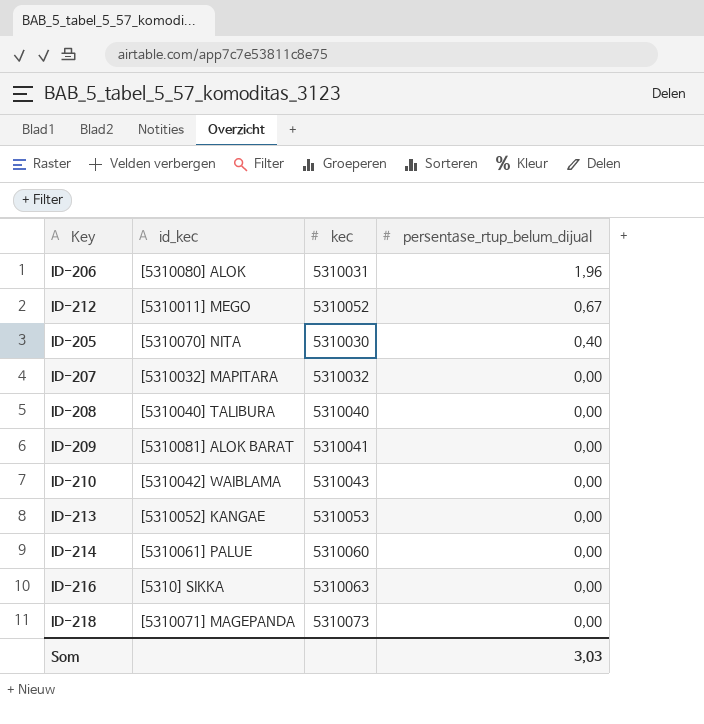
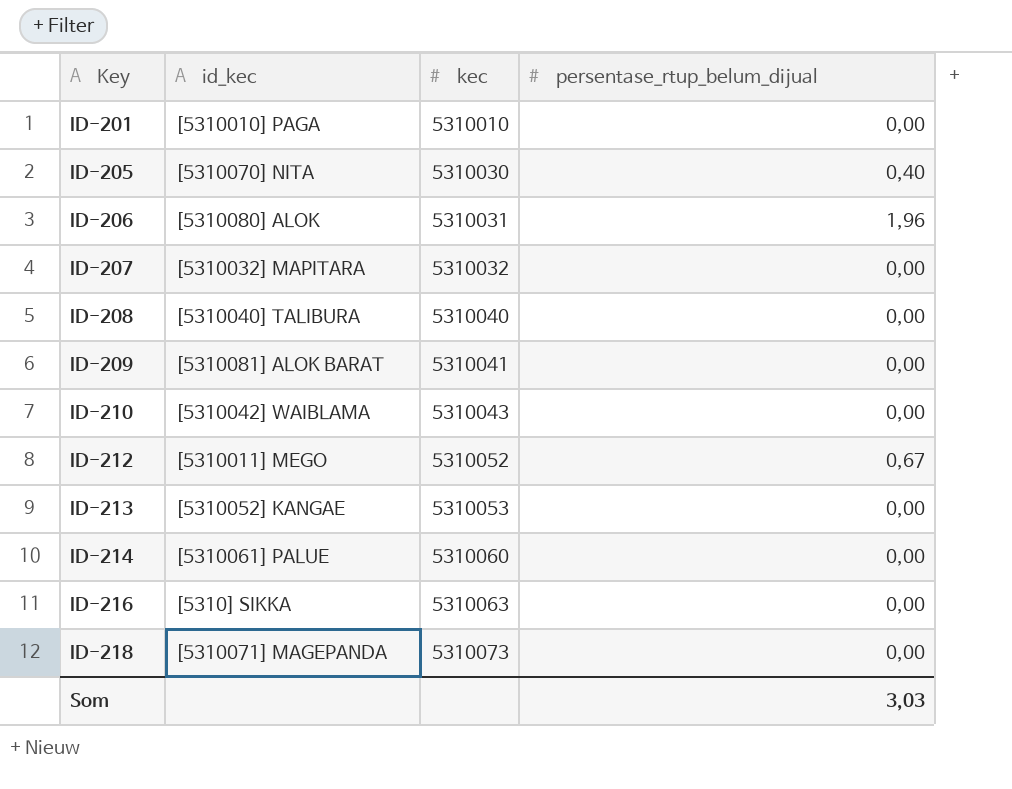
row order: persentase_rtup_belum_dijual descending -> Key ascending
row ID-201: none -> [5310010] PAGA | 5310010 | 0,00

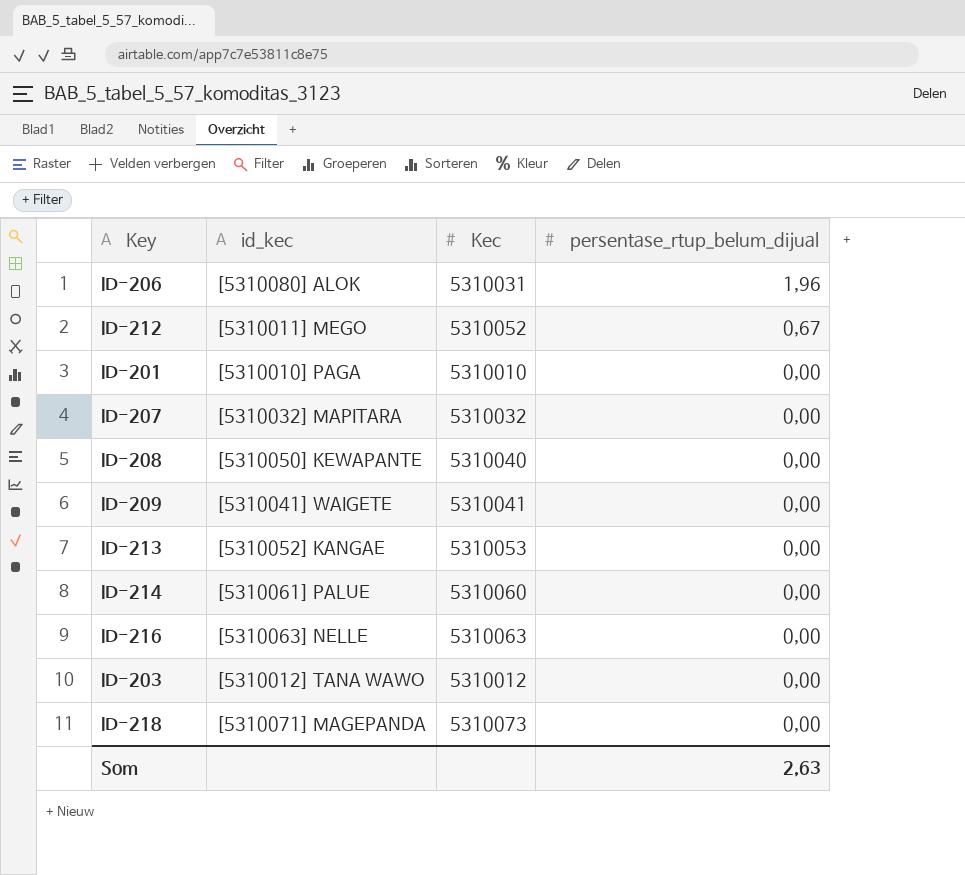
row order: Key ascending -> persentase_rtup_belum_dijual descending
column name: kec -> Kec
row ID-205: [5310070] NITA | 5310030 | 0,40 -> none
row ID-210: [5310042] WAIBLAMA | 5310043 | 0,00 -> none
ID-208 | id_kec: [5310040] TALIBURA -> [5310050] KEWAPANTE
ID-209 | id_kec: [5310081] ALOK BARAT -> [5310041] WAIGETE
ID-216 | id_kec: [5310] SIKKA -> [5310063] NELLE
row ID-203: none -> [5310012] TANA WAWO | 5310012 | 0,00
Som | persentase_rtup_belum_dijual: 3,03 -> 2,63

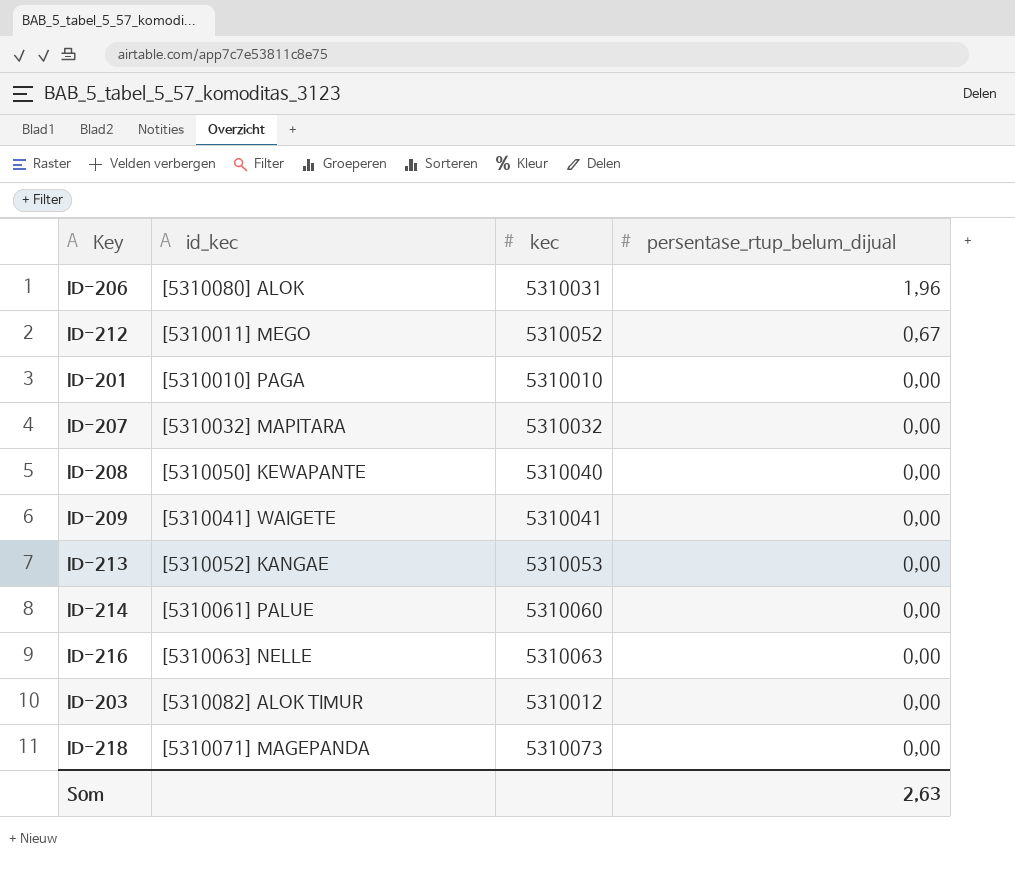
column name: Kec -> kec
ID-203 | id_kec: [5310012] TANA WAWO -> [5310082] ALOK TIMUR

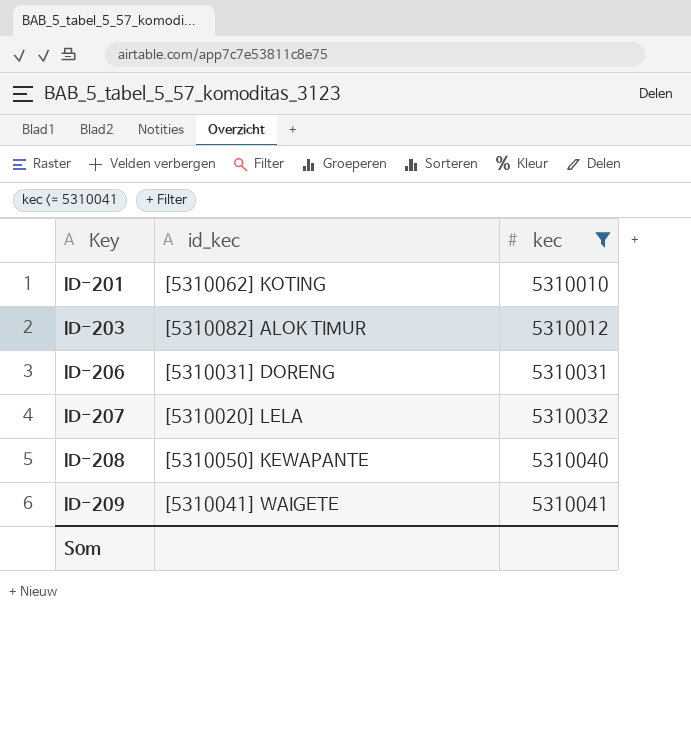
filter: none -> kec <= 5310041
row order: persentase_rtup_belum_dijual descending -> Key ascending
column persentase_rtup_belum_dijual | position: 4 -> none
ID-201 | id_kec: [5310010] PAGA -> [5310062] KOTING
ID-206 | id_kec: [5310080] ALOK -> [5310031] DORENG
ID-207 | id_kec: [5310032] MAPITARA -> [5310020] LELA

